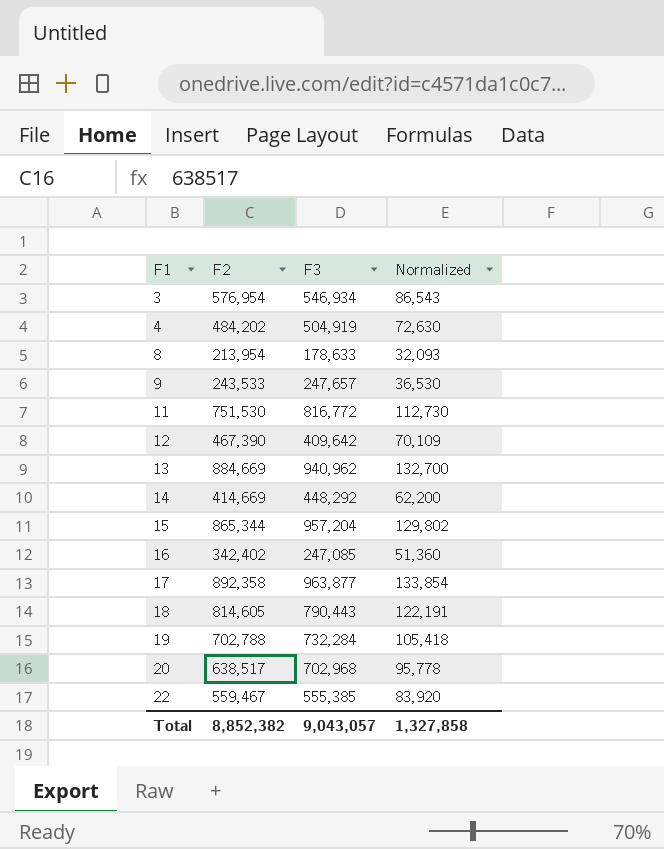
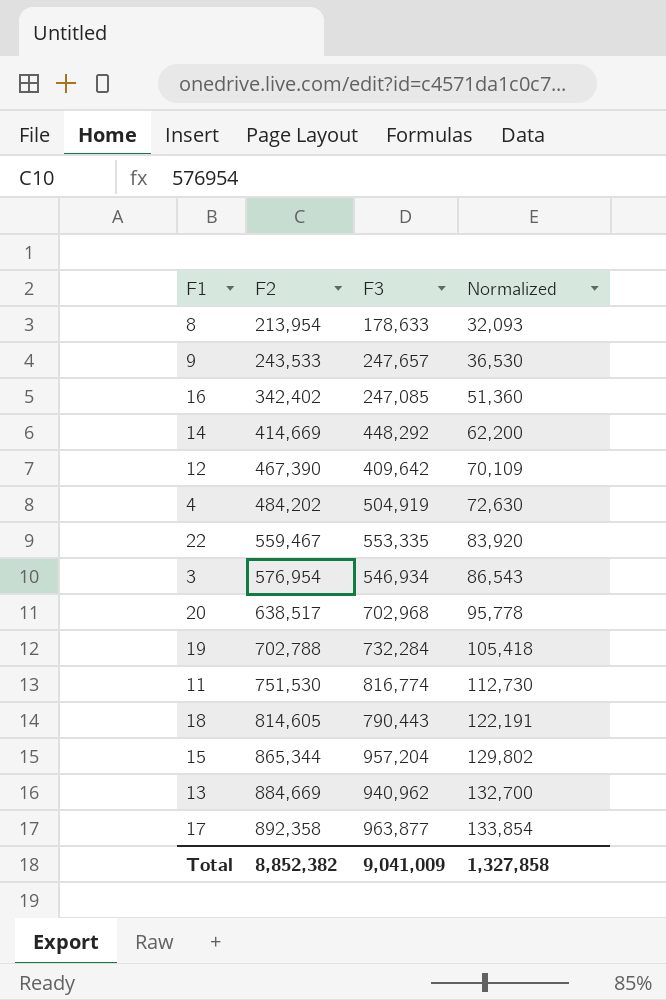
row order: F1 ascending -> F2 ascending
22 | F3: 555,385 -> 553,335
11 | F3: 816,772 -> 816,774
Total | F3: 9,043,057 -> 9,041,009

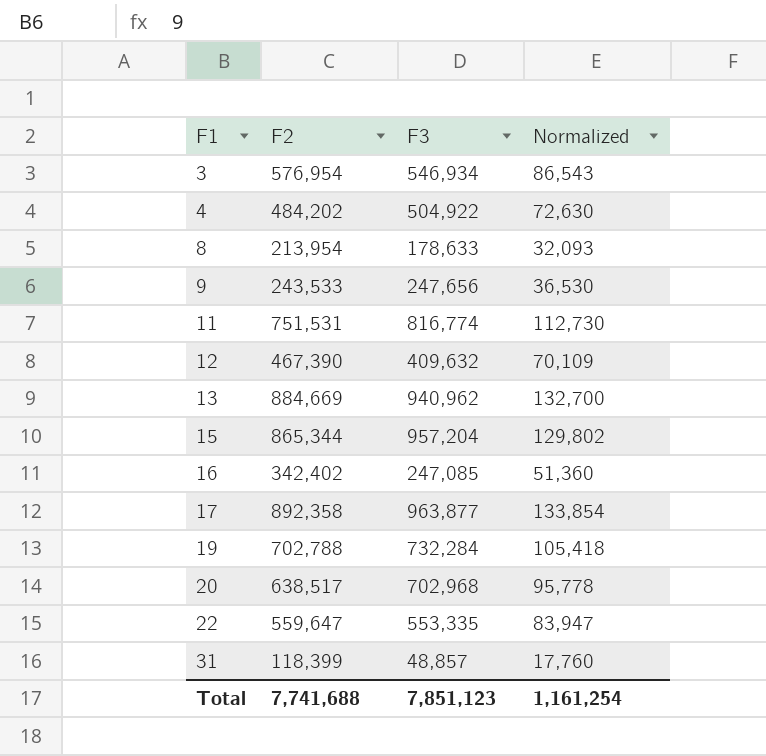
row order: F2 ascending -> F1 ascending
row 14: 414,669 | 448,292 | 62,200 -> none
row 18: 814,605 | 790,443 | 122,191 -> none
4 | F3: 504,919 -> 504,922
9 | F3: 247,657 -> 247,656
11 | F2: 751,530 -> 751,531
12 | F3: 409,642 -> 409,632
22 | F2: 559,467 -> 559,647
22 | Normalized: 83,920 -> 83,947
row 31: none -> 118,399 | 48,857 | 17,760
Total | F2: 8,852,382 -> 7,741,688
Total | F3: 9,041,009 -> 7,851,123
Total | Normalized: 1,327,858 -> 1,161,254

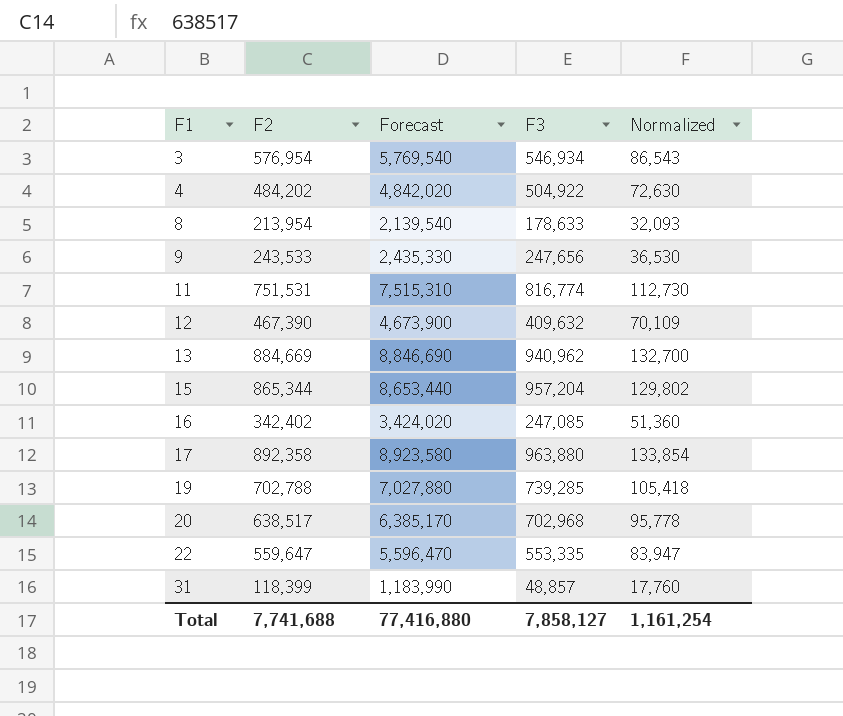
column Forecast | formula: none -> [F2] * 10
17 | F3: 963,877 -> 963,880
19 | F3: 732,284 -> 739,285
Total | F3: 7,851,123 -> 7,858,127

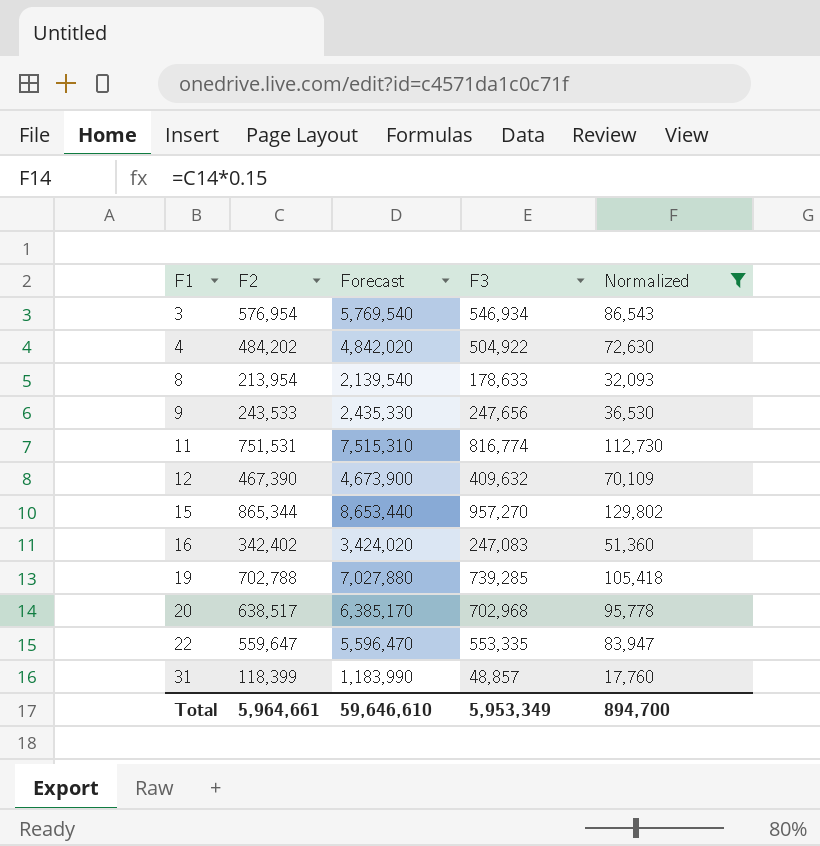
filter: none -> Normalized <= 129,802
15 | F3: 957,204 -> 957,270
16 | F3: 247,085 -> 247,083
Total | F2: 7,741,688 -> 5,964,661
Total | Forecast: 77,416,880 -> 59,646,610
Total | F3: 7,858,127 -> 5,953,349
Total | Normalized: 1,161,254 -> 894,700

